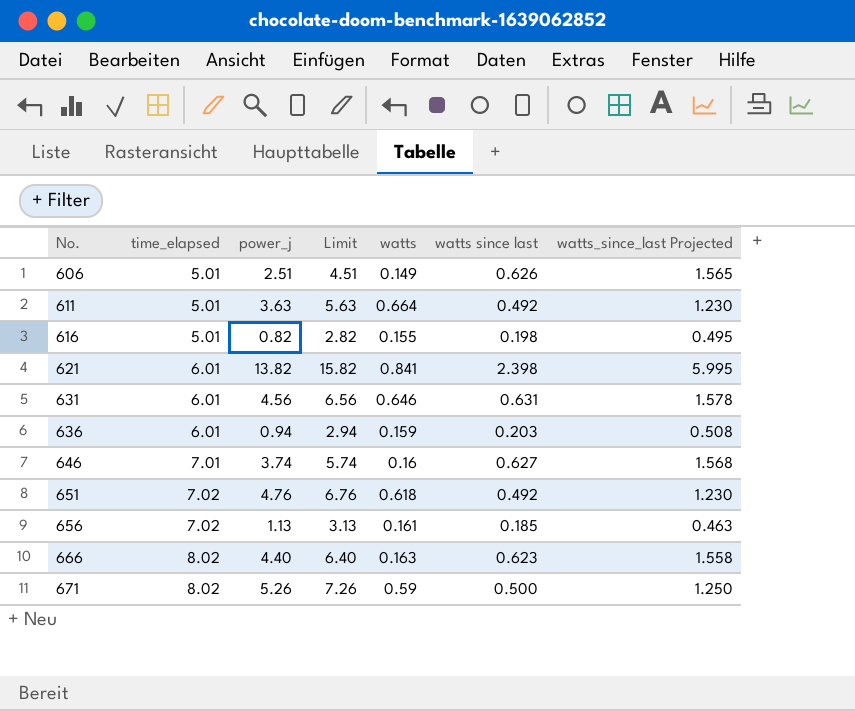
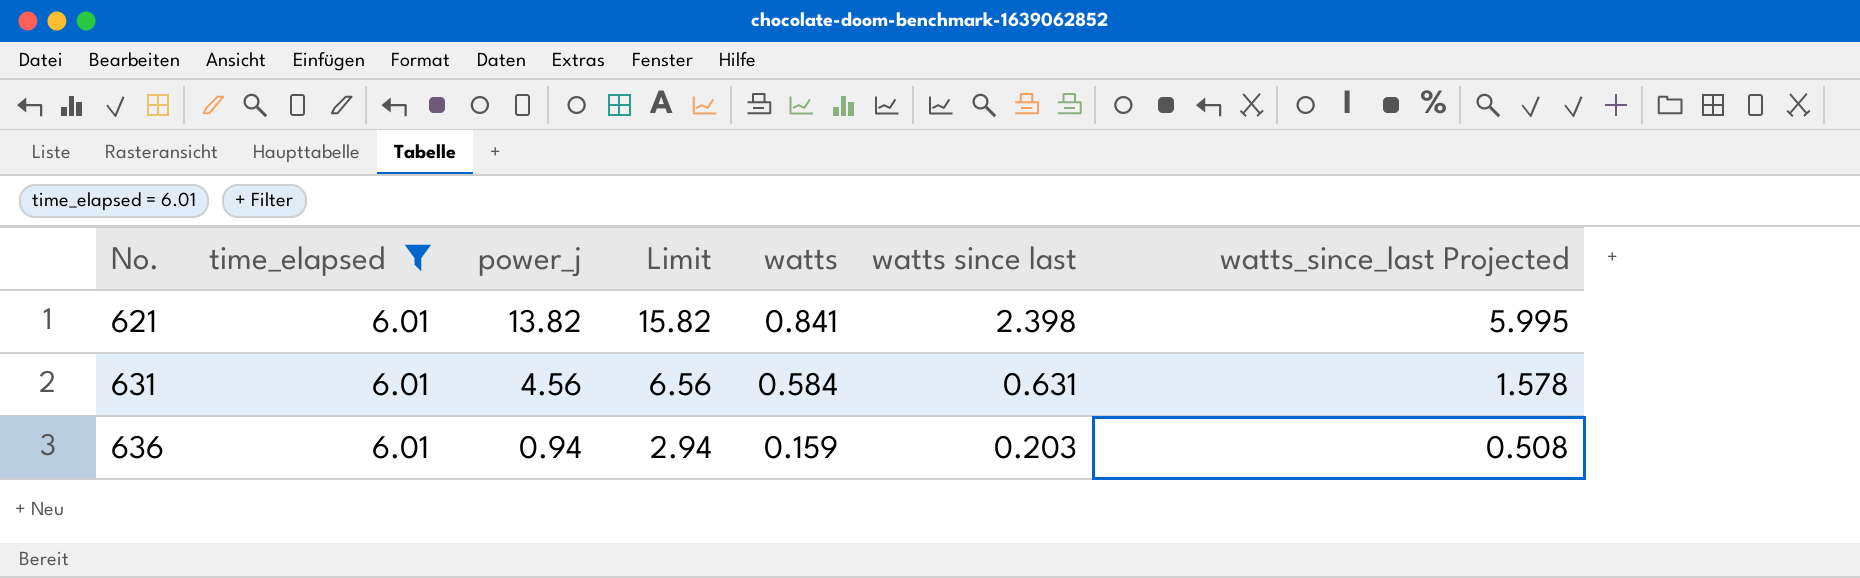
filter: none -> time_elapsed = 6.01
631 | watts: 0.646 -> 0.584

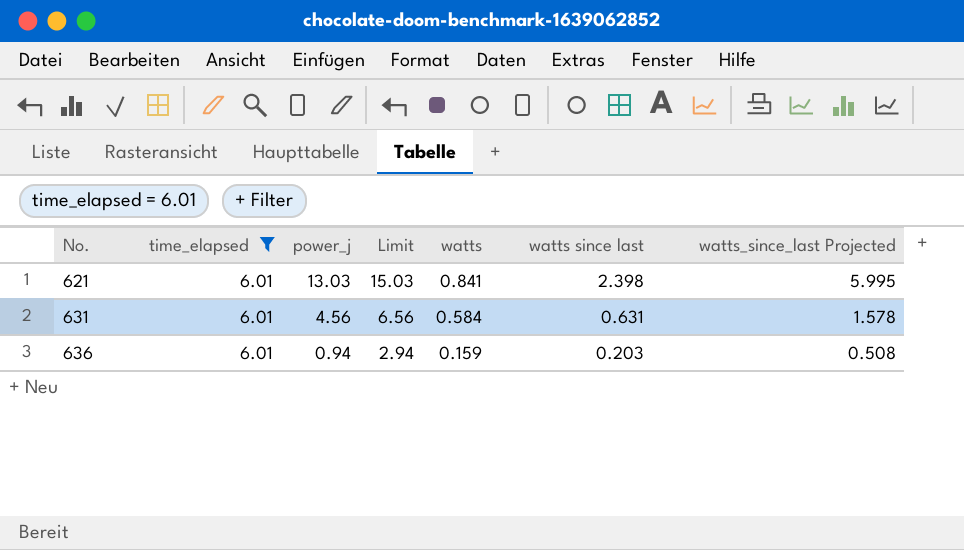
621 | power_j: 13.82 -> 13.03
621 | Limit: 15.82 -> 15.03

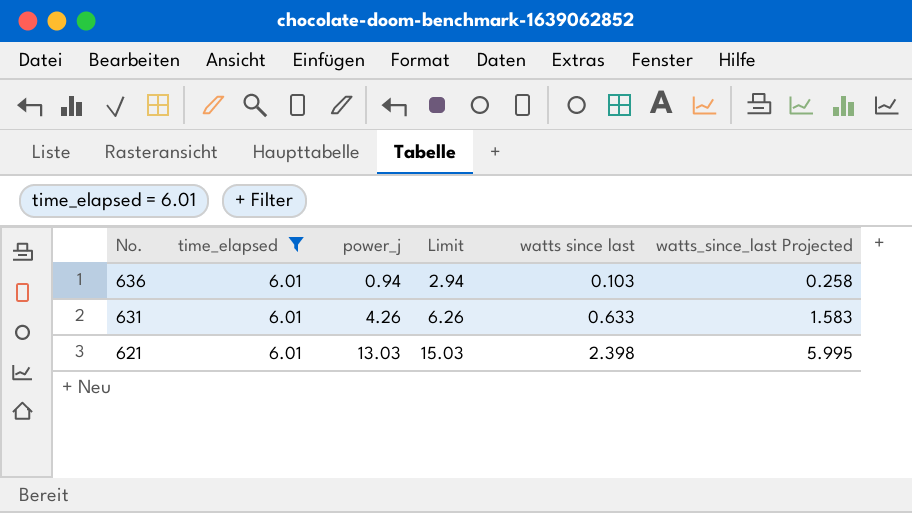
row order: No. ascending -> No. descending
column watts | position: 5 -> none
636 | watts since last: 0.203 -> 0.103
636 | watts_since_last Projected: 0.508 -> 0.258
631 | power_j: 4.56 -> 4.26
631 | Limit: 6.56 -> 6.26
631 | watts since last: 0.631 -> 0.633
631 | watts_since_last Projected: 1.578 -> 1.583

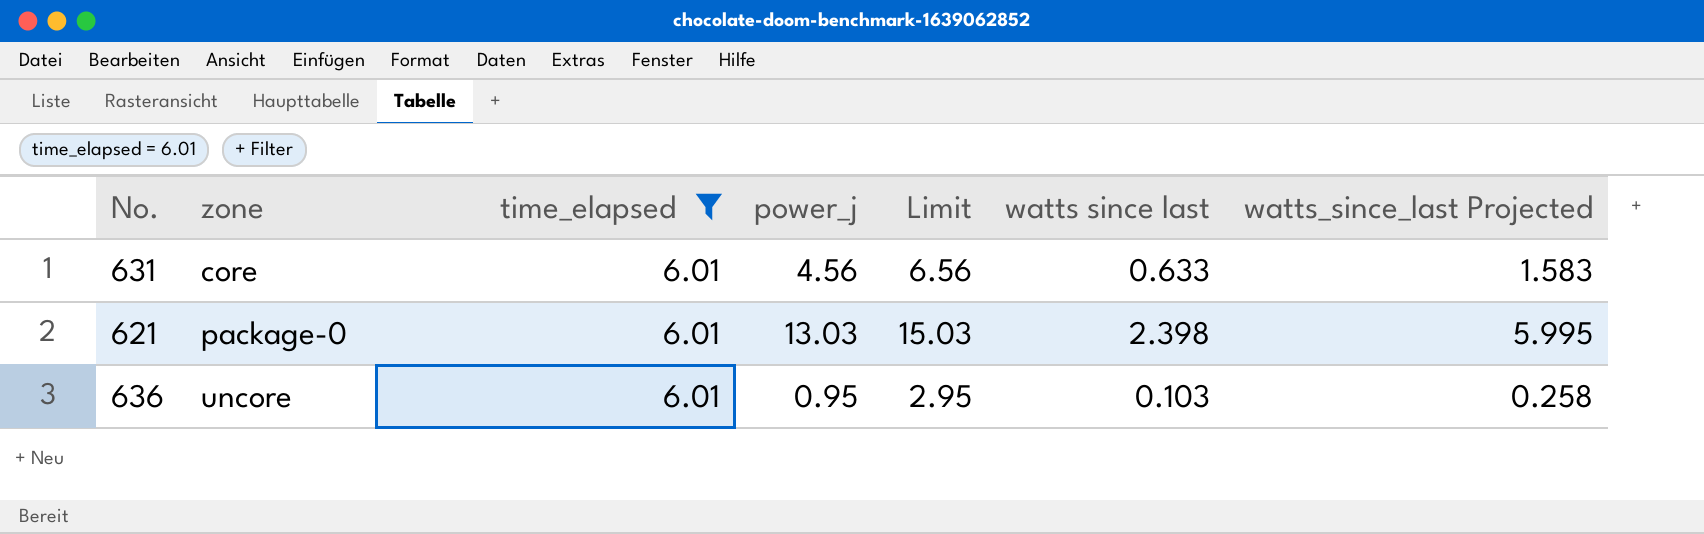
row order: No. descending -> zone ascending
column zone | position: none -> 2
631 | power_j: 4.26 -> 4.56
631 | Limit: 6.26 -> 6.56
636 | power_j: 0.94 -> 0.95
636 | Limit: 2.94 -> 2.95

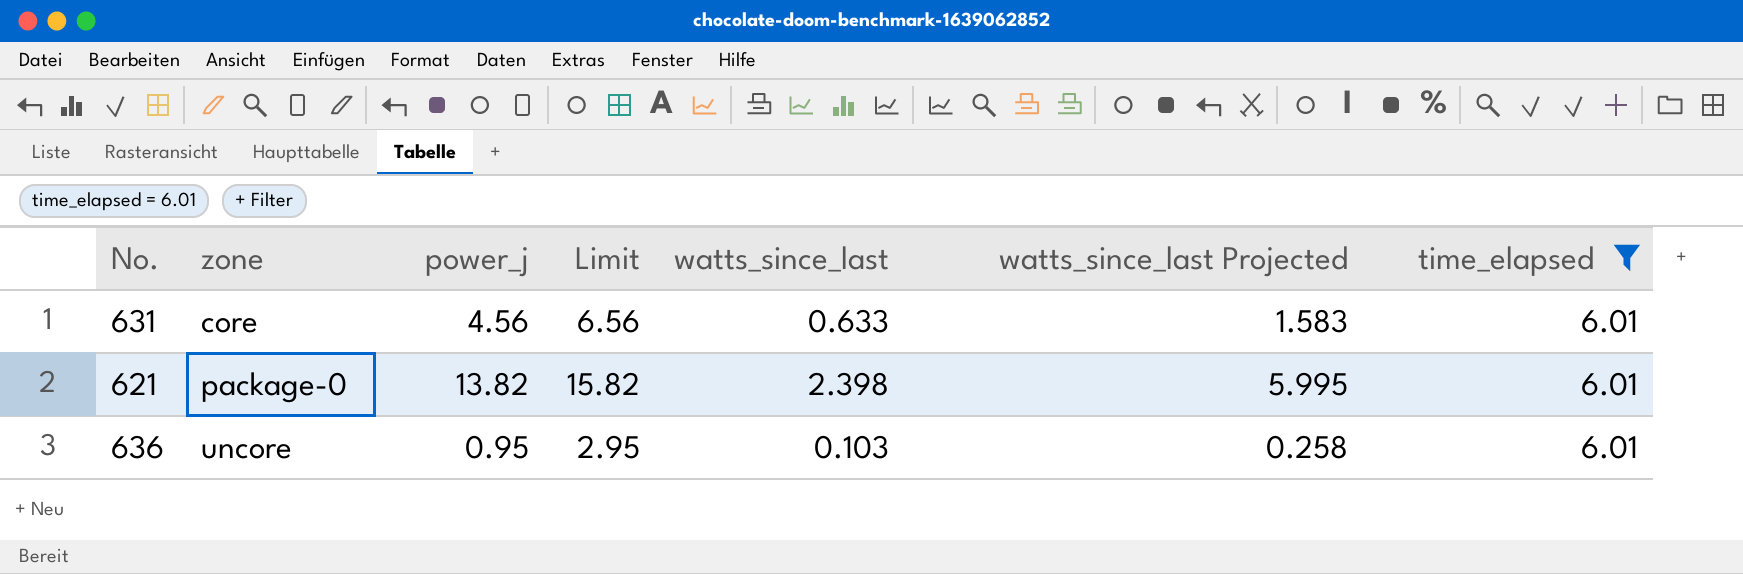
column name: watts since last -> watts_since_last
column time_elapsed | position: 3 -> 7
621 | power_j: 13.03 -> 13.82
621 | Limit: 15.03 -> 15.82

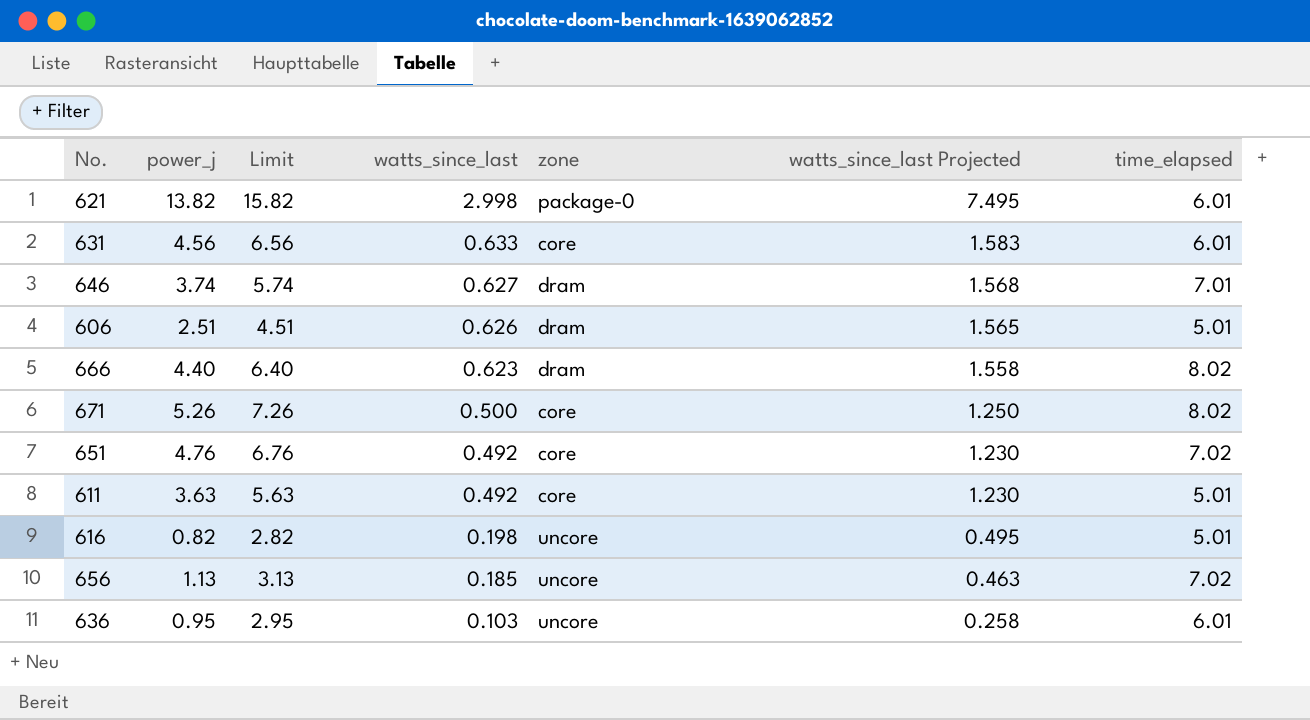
filter: time_elapsed = 6.01 -> none
row order: zone ascending -> watts_since_last descending
column zone | position: 2 -> 5
621 | watts_since_last: 2.398 -> 2.998
621 | watts_since_last Projected: 5.995 -> 7.495

